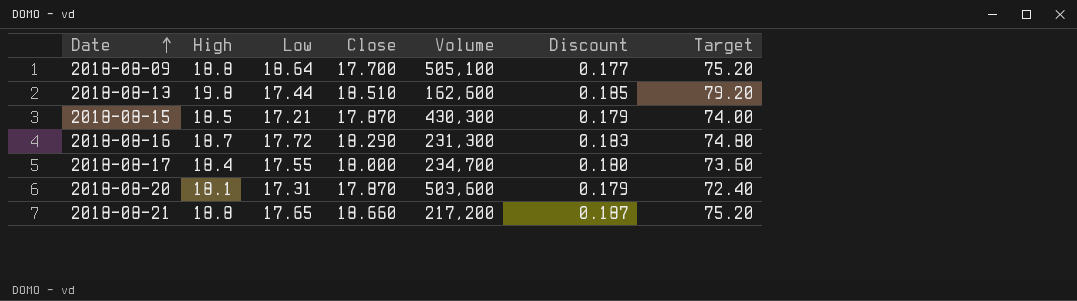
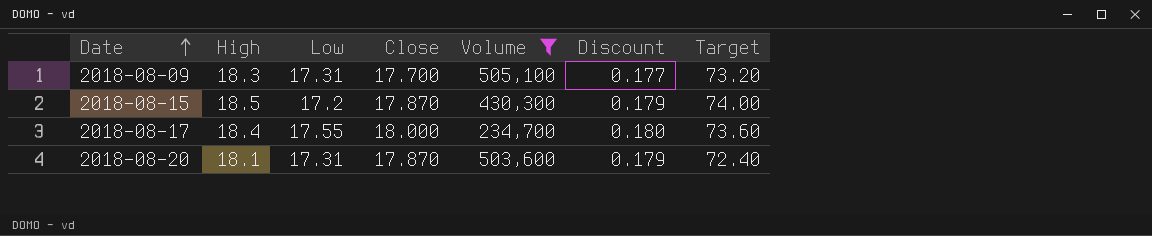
filter: none -> Volume >= 234,700
2018-08-09 | High: 18.8 -> 18.3
2018-08-09 | Low: 18.64 -> 17.31
2018-08-09 | Target: 75.20 -> 73.20
2018-08-15 | Low: 17.21 -> 17.2

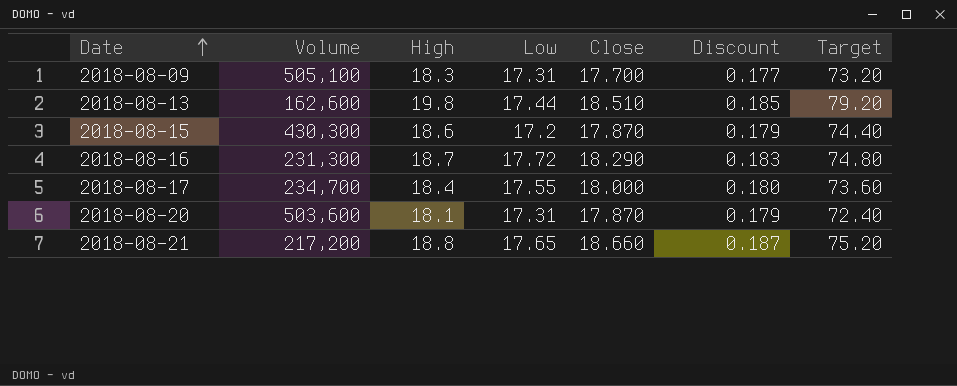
filter: Volume >= 234,700 -> none
column Volume | position: 5 -> 2
2018-08-15 | High: 18.5 -> 18.6
2018-08-15 | Target: 74.00 -> 74.40

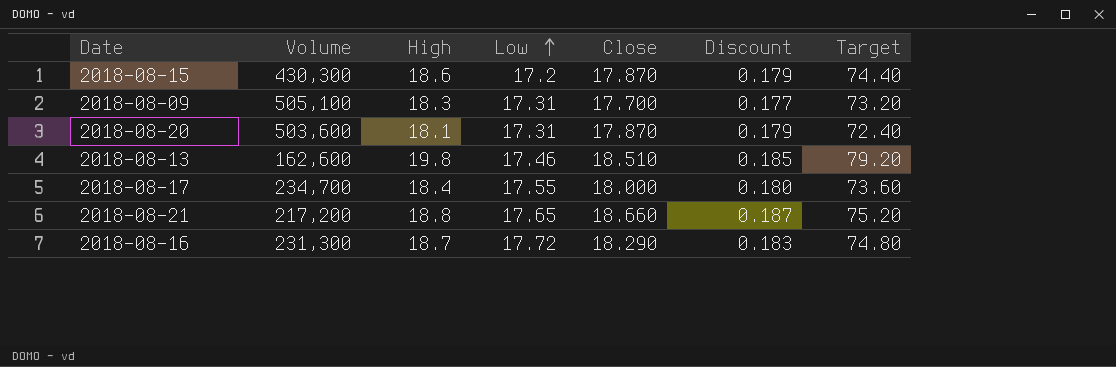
row order: Date ascending -> Low ascending
2018-08-13 | Low: 17.44 -> 17.46

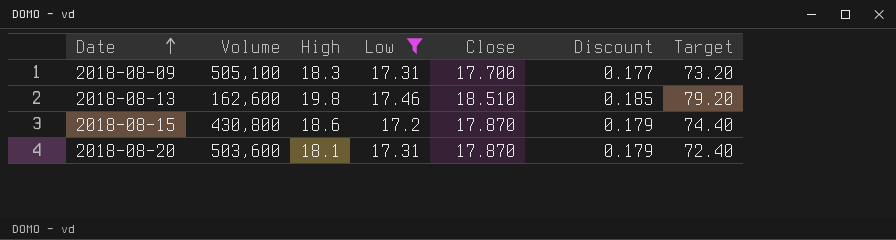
filter: none -> Low <= 17.46
row order: Low ascending -> Date ascending
2018-08-15 | Volume: 430,300 -> 430,800

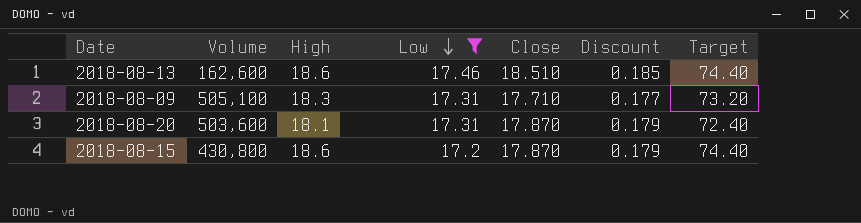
row order: Date ascending -> Low descending
2018-08-13 | High: 19.8 -> 18.6
2018-08-13 | Target: 79.20 -> 74.40
2018-08-09 | Close: 17.700 -> 17.710

